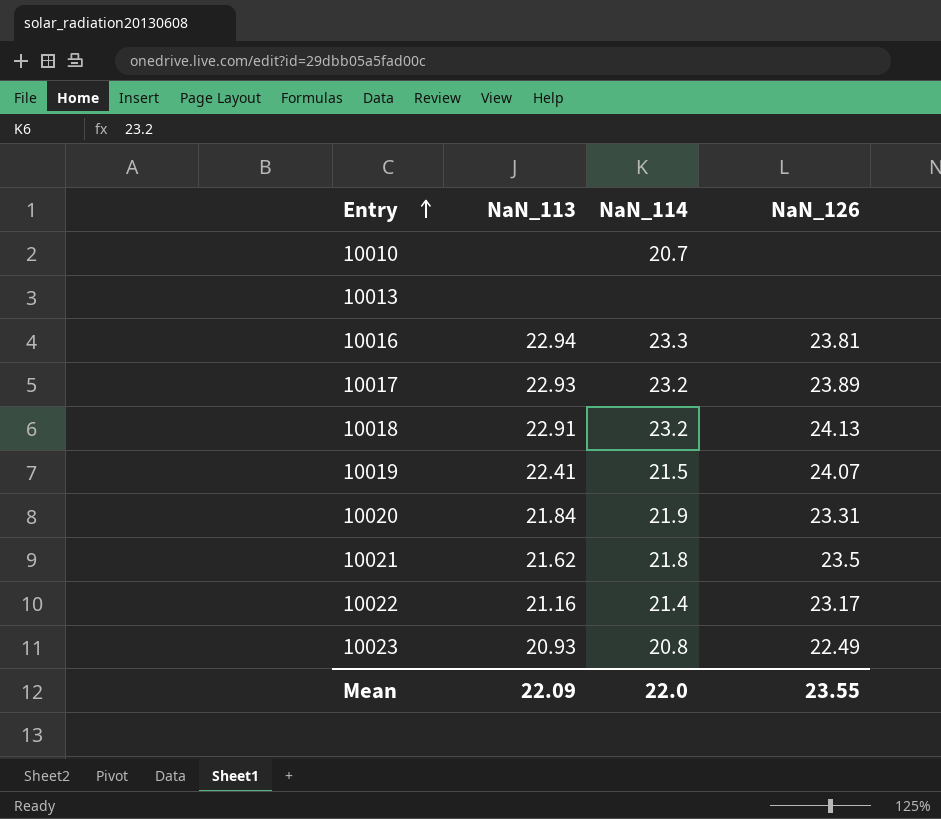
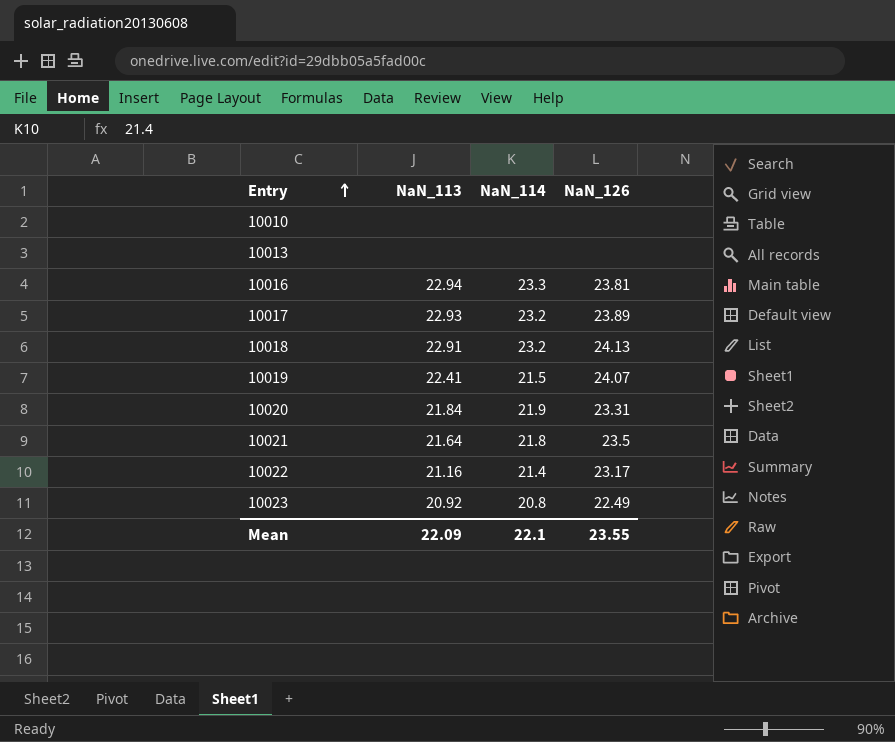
10010 | NaN_114: 20.7 -> none
10021 | NaN_113: 21.62 -> 21.64
10023 | NaN_113: 20.93 -> 20.92
Mean | NaN_114: 22.0 -> 22.1

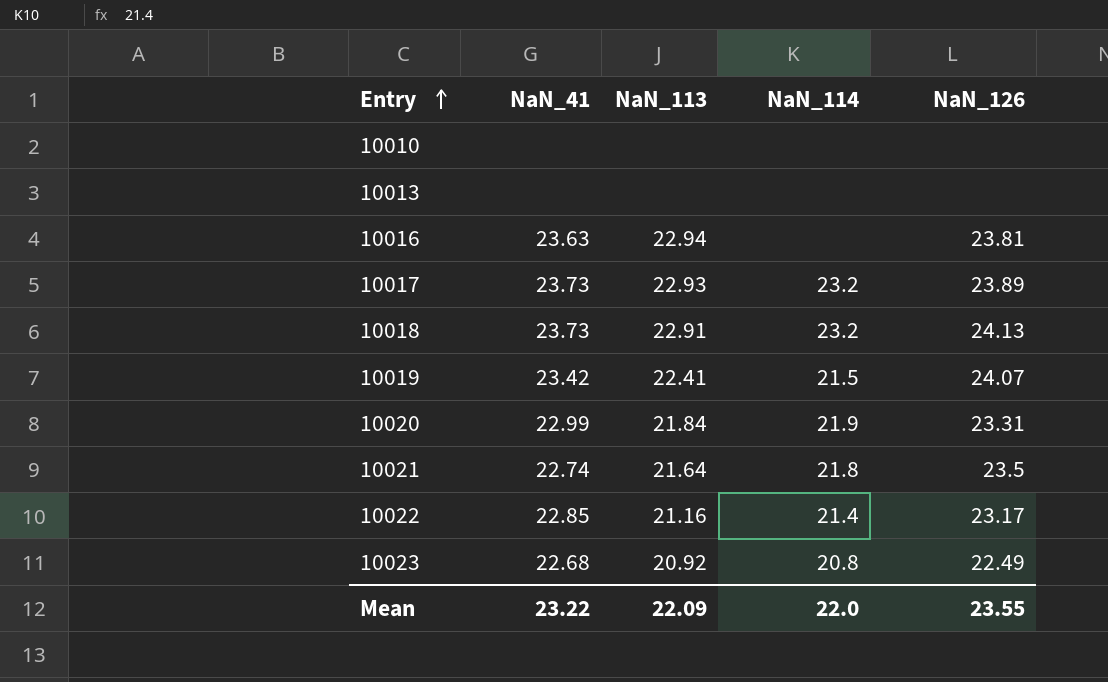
column NaN_41 | position: none -> 2
10016 | NaN_114: 23.3 -> none
Mean | NaN_114: 22.1 -> 22.0

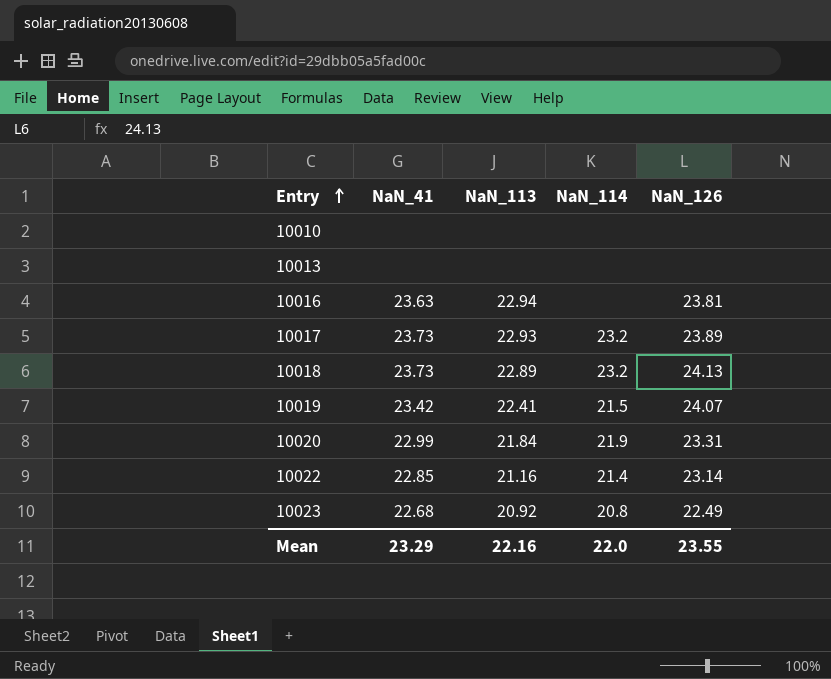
row 10021: 22.74 | 21.64 | 21.8 | 23.5 -> none
10018 | NaN_113: 22.91 -> 22.89
10022 | NaN_126: 23.17 -> 23.14
Mean | NaN_41: 23.22 -> 23.29
Mean | NaN_113: 22.09 -> 22.16

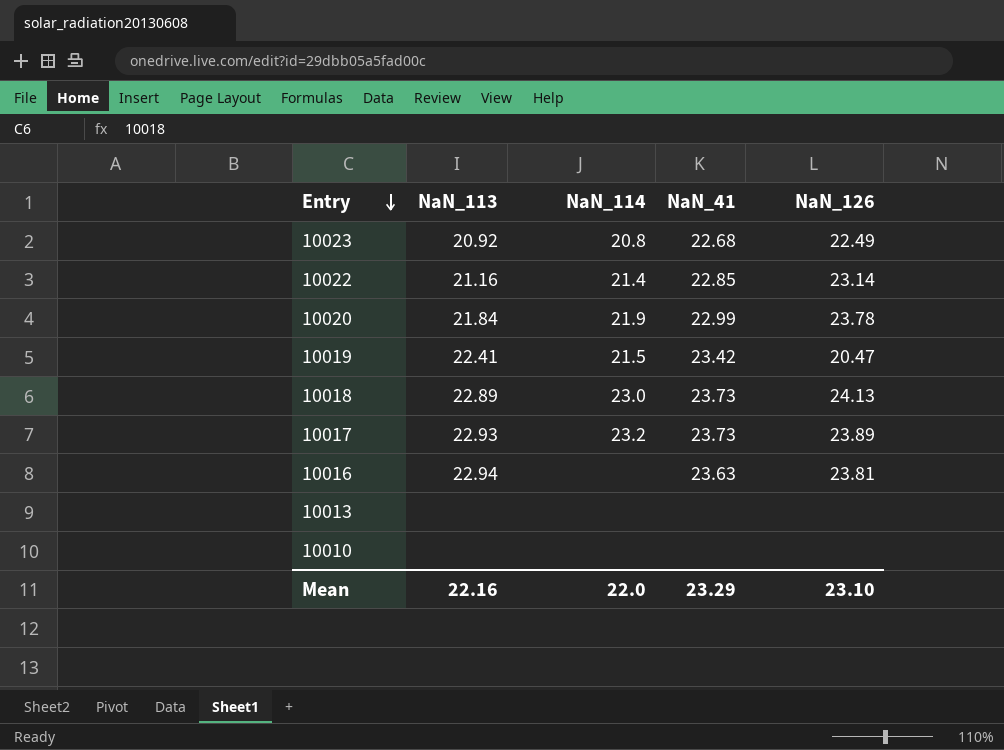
row order: Entry ascending -> Entry descending
column NaN_41 | position: 2 -> 4
10020 | NaN_126: 23.31 -> 23.78
10019 | NaN_126: 24.07 -> 20.47
10018 | NaN_114: 23.2 -> 23.0
Mean | NaN_126: 23.55 -> 23.10

